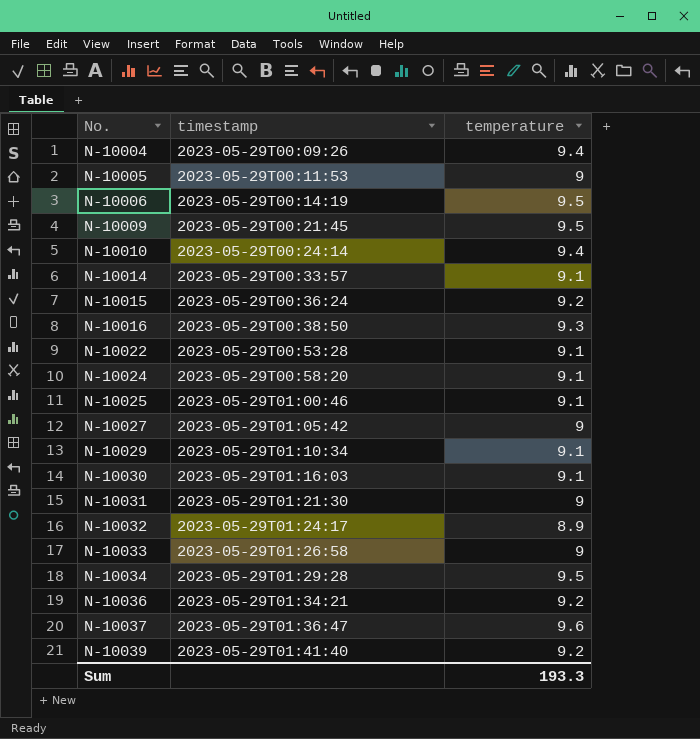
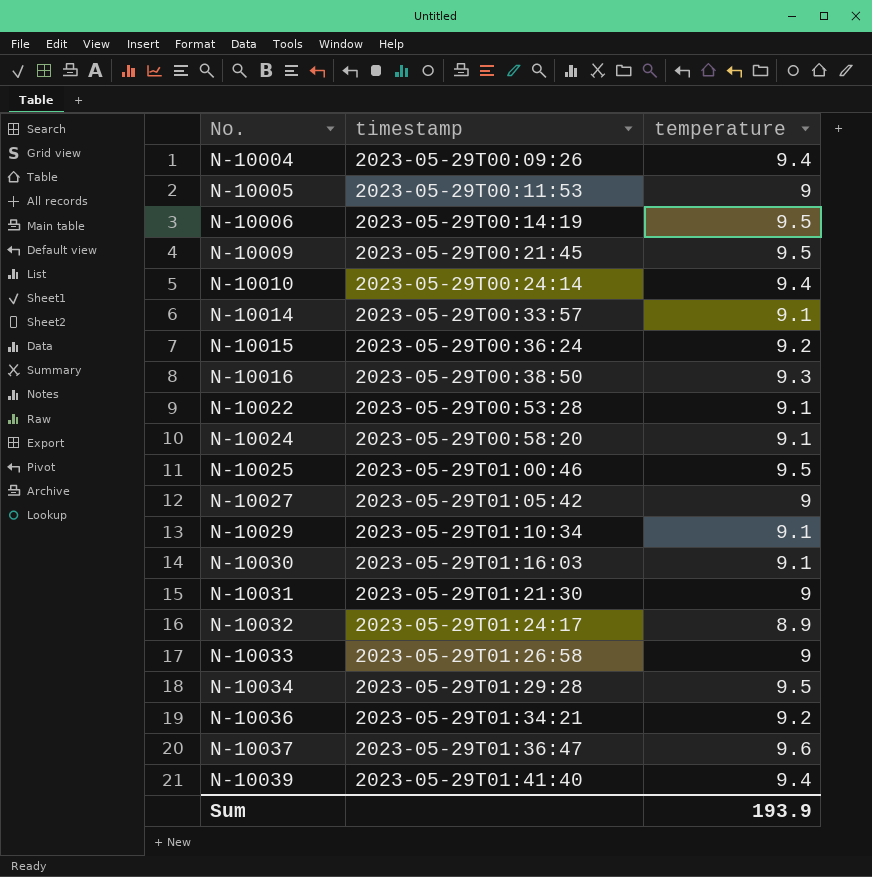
N-10025 | temperature: 9.1 -> 9.5
N-10039 | temperature: 9.2 -> 9.4
Sum | temperature: 193.3 -> 193.9

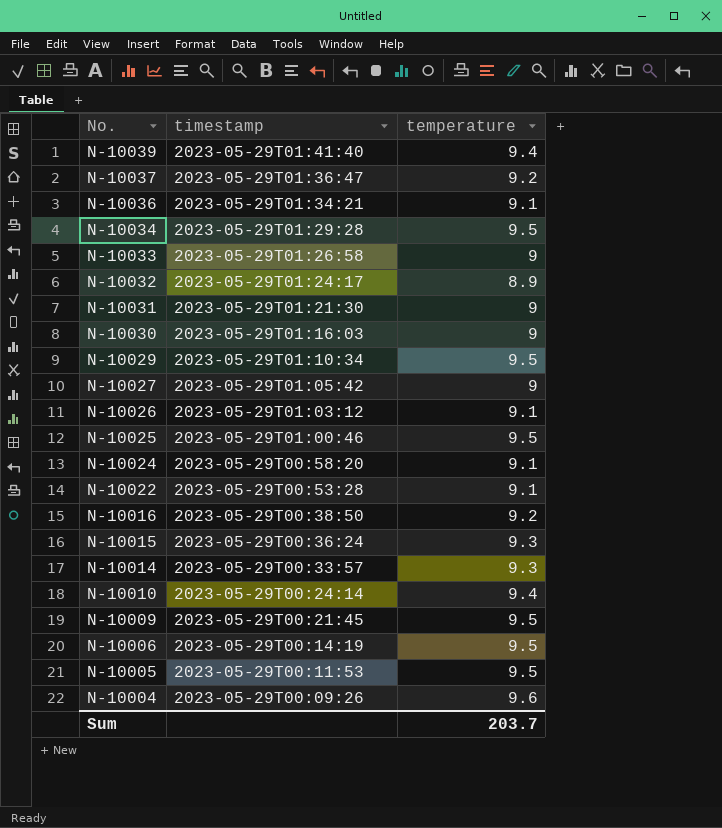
row order: No. ascending -> No. descending
N-10037 | temperature: 9.6 -> 9.2
N-10036 | temperature: 9.2 -> 9.1
N-10030 | temperature: 9.1 -> 9
N-10029 | temperature: 9.1 -> 9.5
row N-10026: none -> 2023-05-29T01:03:12 | 9.1
N-10016 | temperature: 9.3 -> 9.2
N-10015 | temperature: 9.2 -> 9.3
N-10014 | temperature: 9.1 -> 9.3
N-10005 | temperature: 9 -> 9.5
N-10004 | temperature: 9.4 -> 9.6
Sum | temperature: 193.9 -> 203.7

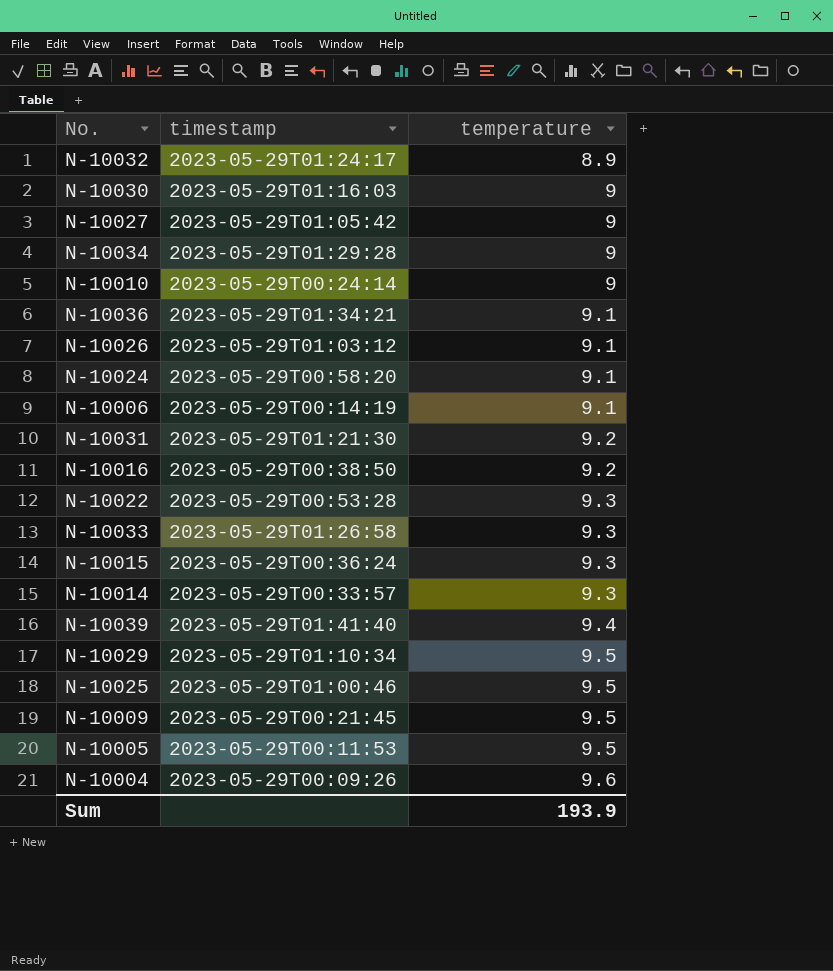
row order: No. descending -> temperature ascending
row N-10037: 2023-05-29T01:36:47 | 9.2 -> none
N-10034 | temperature: 9.5 -> 9
N-10010 | temperature: 9.4 -> 9
N-10006 | temperature: 9.5 -> 9.1
N-10031 | temperature: 9 -> 9.2
N-10022 | temperature: 9.1 -> 9.3
N-10033 | temperature: 9 -> 9.3
Sum | temperature: 203.7 -> 193.9

